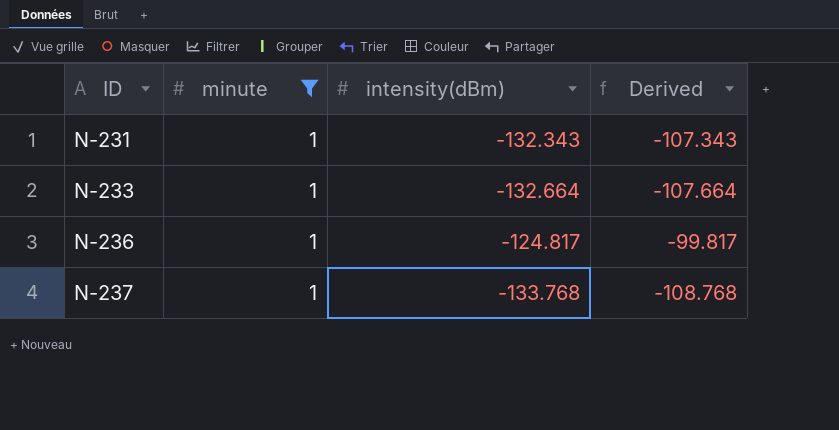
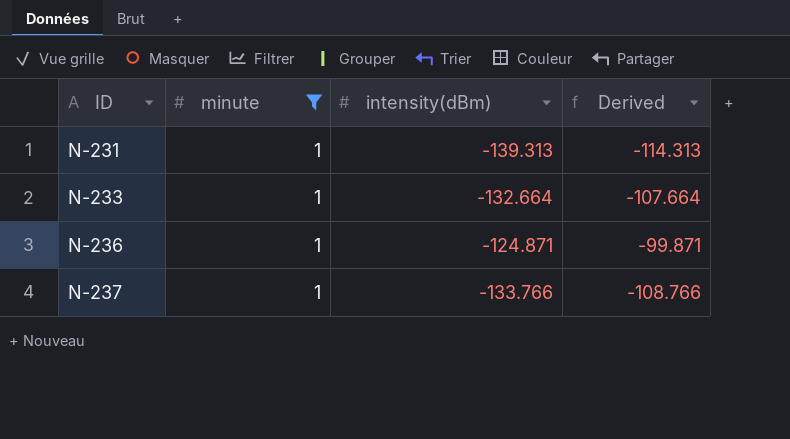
N-231 | intensity(dBm): -132.343 -> -139.313
N-231 | Derived: -107.343 -> -114.313
N-236 | intensity(dBm): -124.817 -> -124.871
N-236 | Derived: -99.817 -> -99.871
N-237 | intensity(dBm): -133.768 -> -133.766
N-237 | Derived: -108.768 -> -108.766

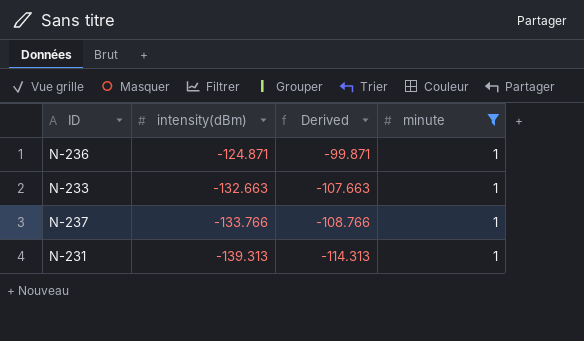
row order: ID ascending -> intensity(dBm) descending
column minute | position: 2 -> 4
N-233 | intensity(dBm): -132.664 -> -132.663
N-233 | Derived: -107.664 -> -107.663

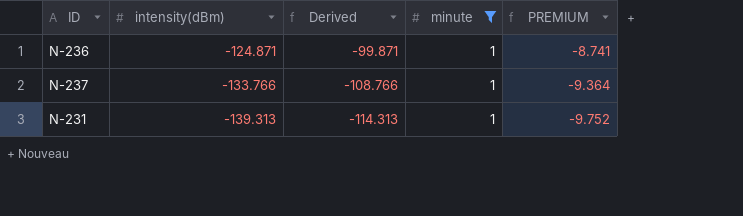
column PREMIUM | formula: none -> [intensity(dBm)] * 0.07
row N-233: -132.663 | -107.663 | 1 -> none

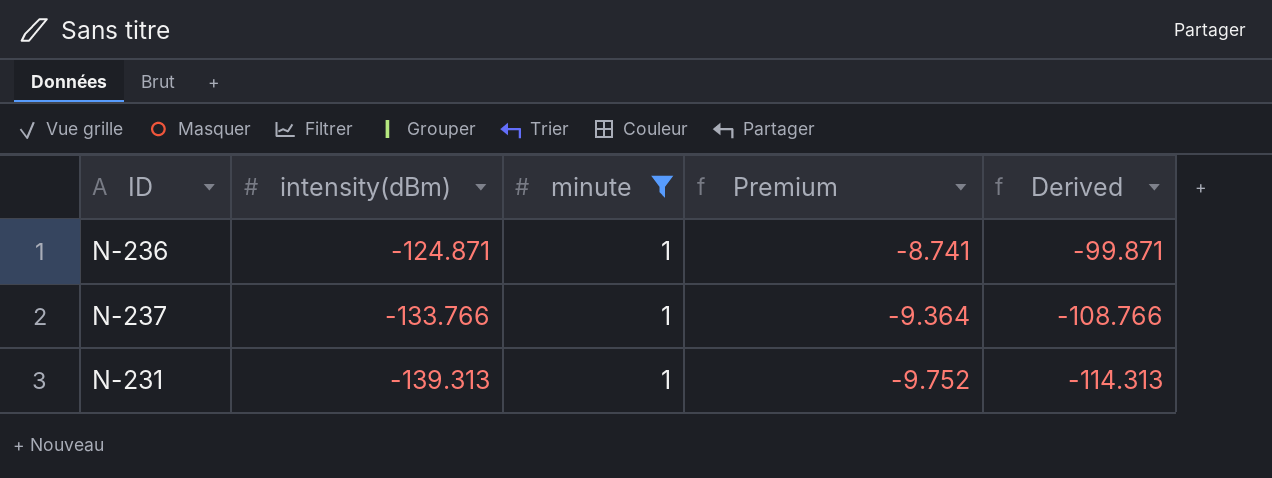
column name: PREMIUM -> Premium
column Derived | position: 3 -> 5

